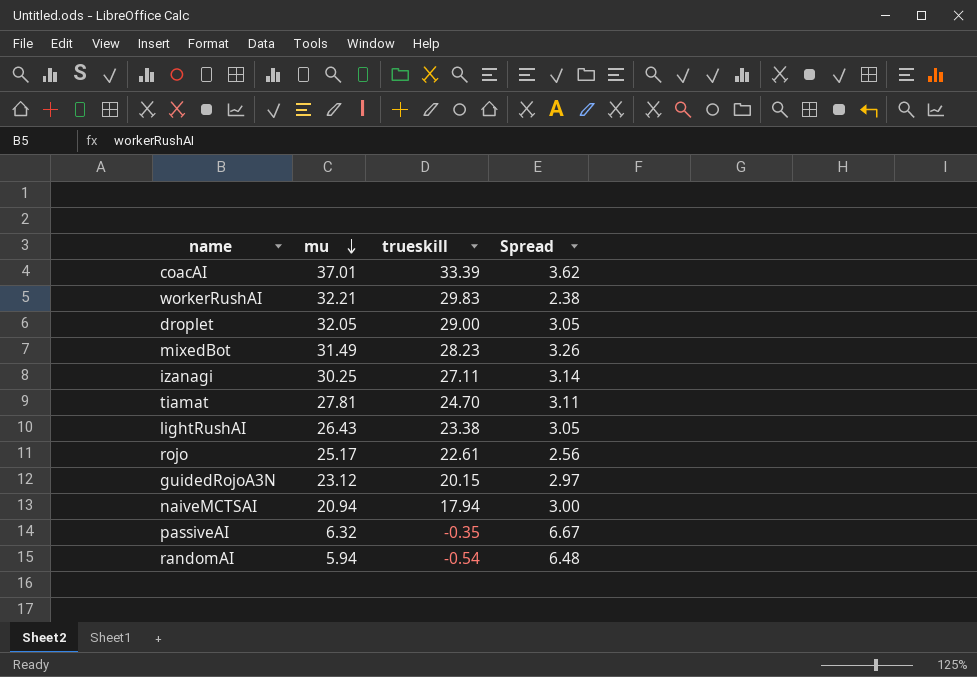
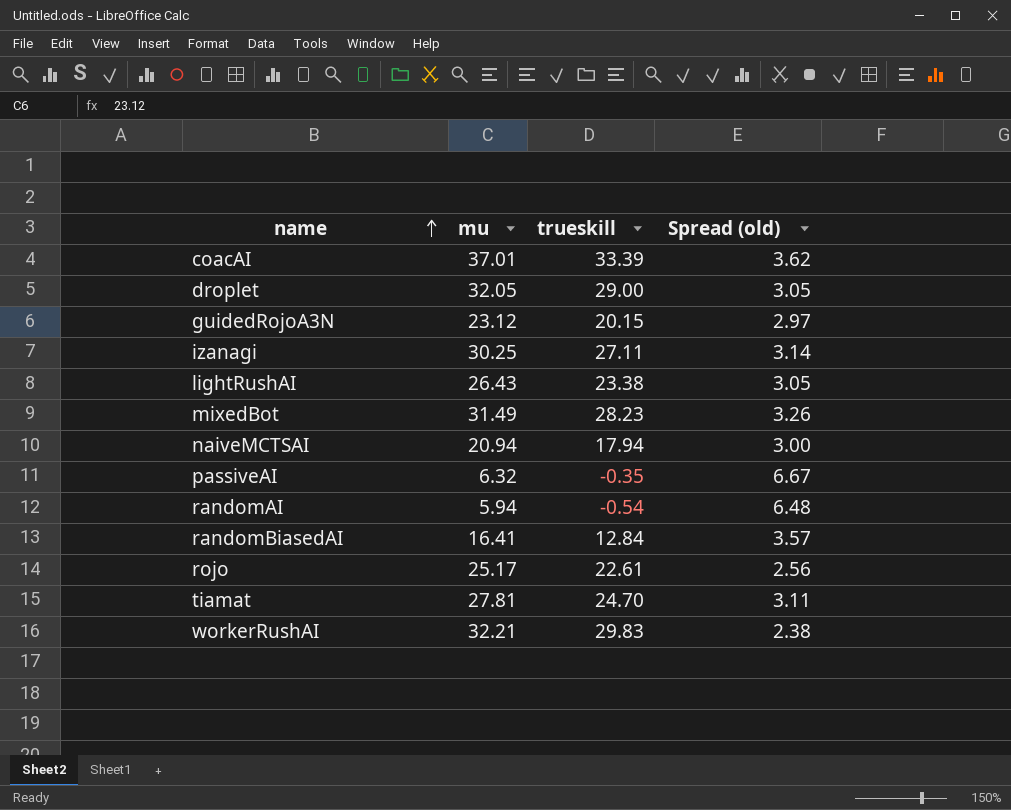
row order: mu descending -> name ascending
column name: Spread -> Spread (old)
row randomBiasedAI: none -> 16.41 | 12.84 | 3.57

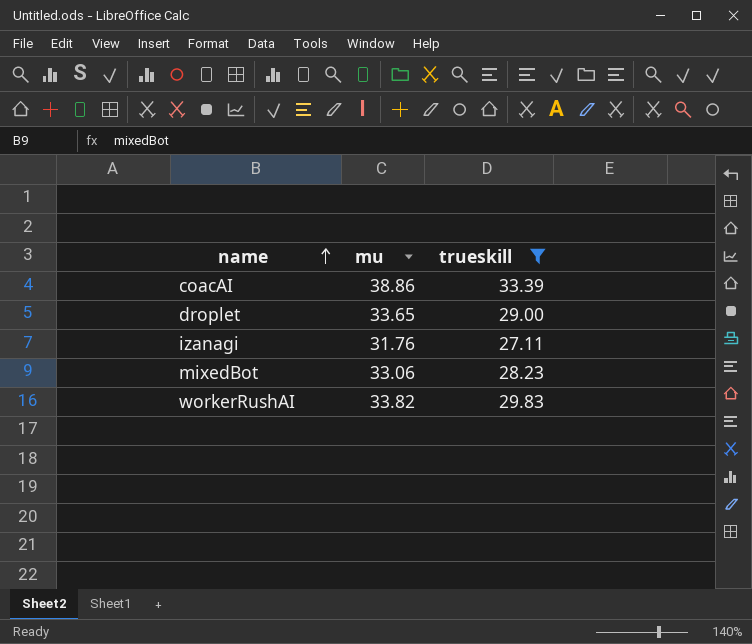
filter: none -> trueskill >= 27.11
column Spread (old) | formula: [mu] - [trueskill] -> none
coacAI | mu: 37.01 -> 38.86
droplet | mu: 32.05 -> 33.65
izanagi | mu: 30.25 -> 31.76
mixedBot | mu: 31.49 -> 33.06
workerRushAI | mu: 32.21 -> 33.82

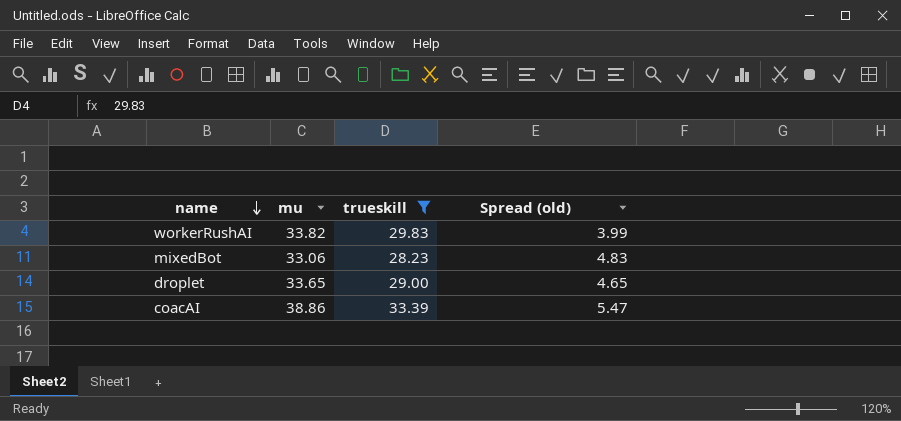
row order: name ascending -> name descending
column Spread (old) | formula: none -> [mu] - [trueskill]
row izanagi: 31.76 | 27.11 -> none

